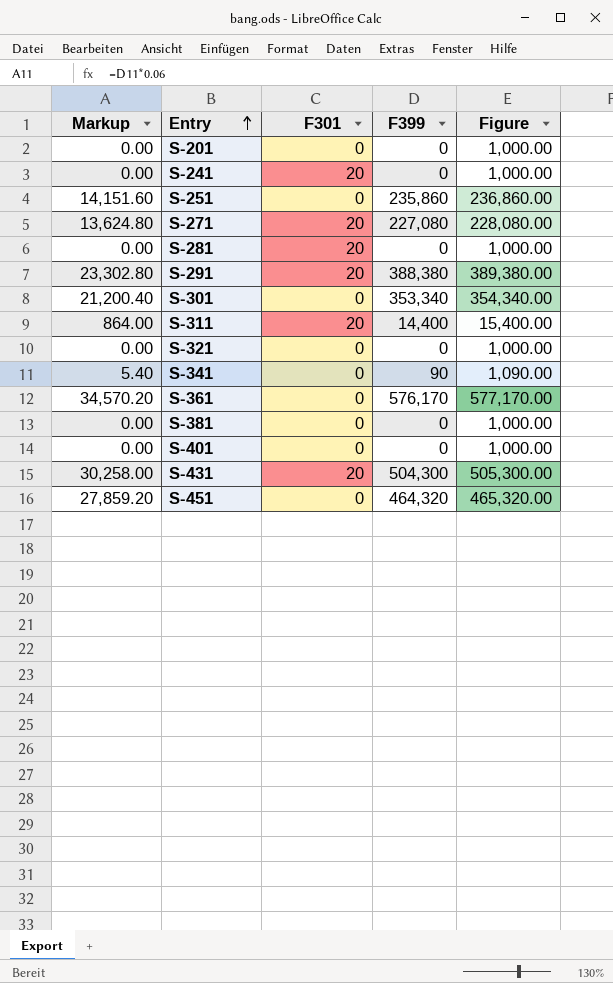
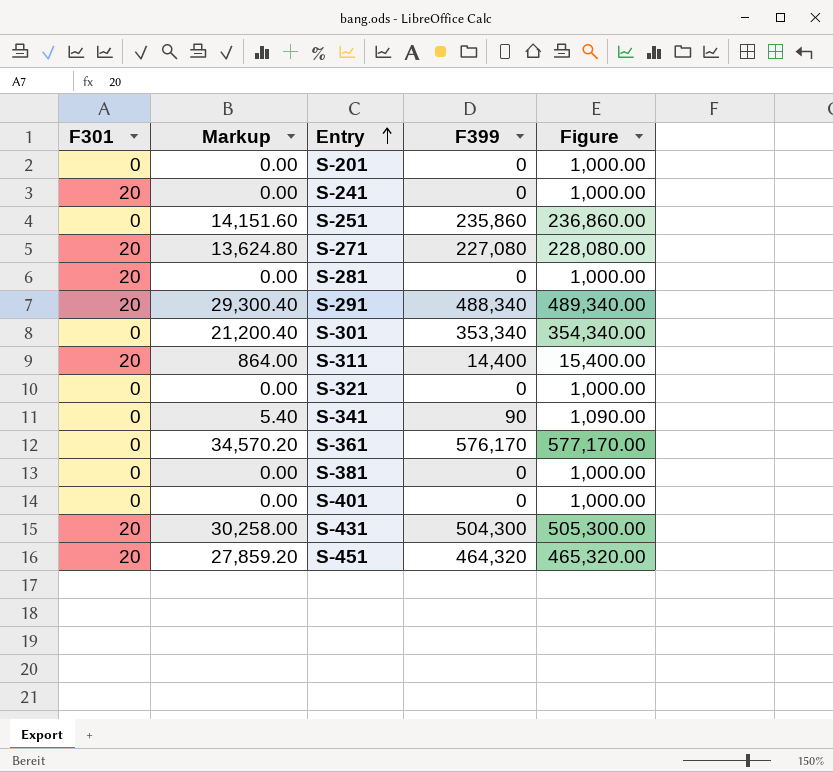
column F301 | position: 3 -> 1
S-291 | Markup: 23,302.80 -> 29,300.40
S-291 | F399: 388,380 -> 488,340
S-291 | Figure: 389,380.00 -> 489,340.00
S-451 | F301: 0 -> 20

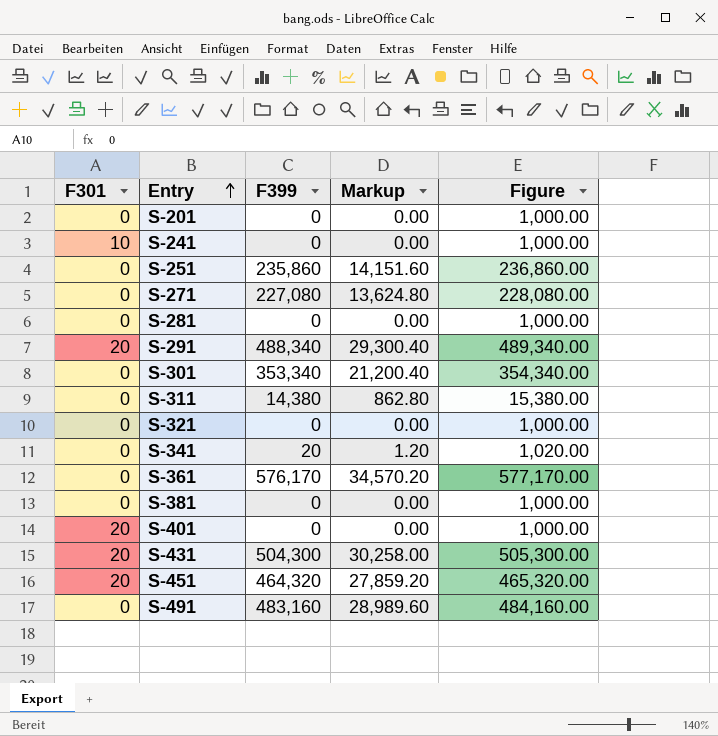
column Markup | position: 2 -> 4
S-241 | F301: 20 -> 10
S-271 | F301: 20 -> 0
S-281 | F301: 20 -> 0
S-311 | F301: 20 -> 0
S-311 | F399: 14,400 -> 14,380
S-311 | Markup: 864.00 -> 862.80
S-311 | Figure: 15,400.00 -> 15,380.00
S-341 | F399: 90 -> 20
S-341 | Markup: 5.40 -> 1.20
S-341 | Figure: 1,090.00 -> 1,020.00
S-401 | F301: 0 -> 20
row S-491: none -> 0 | 483,160 | 28,989.60 | 484,160.00

